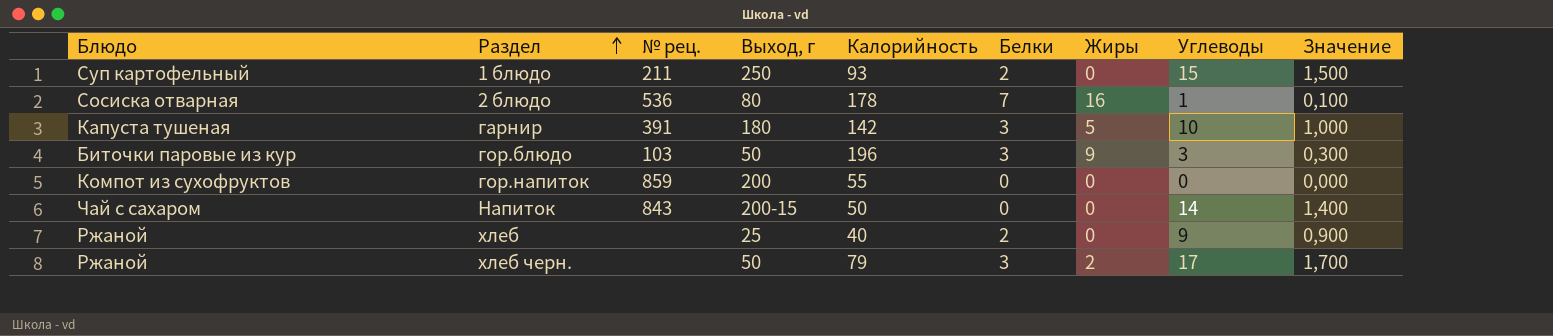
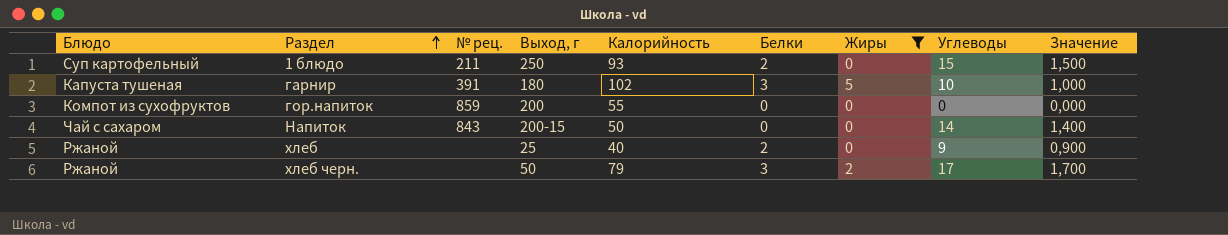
filter: none -> Жиры <= 5
гарнир | Калорийность: 142 -> 102

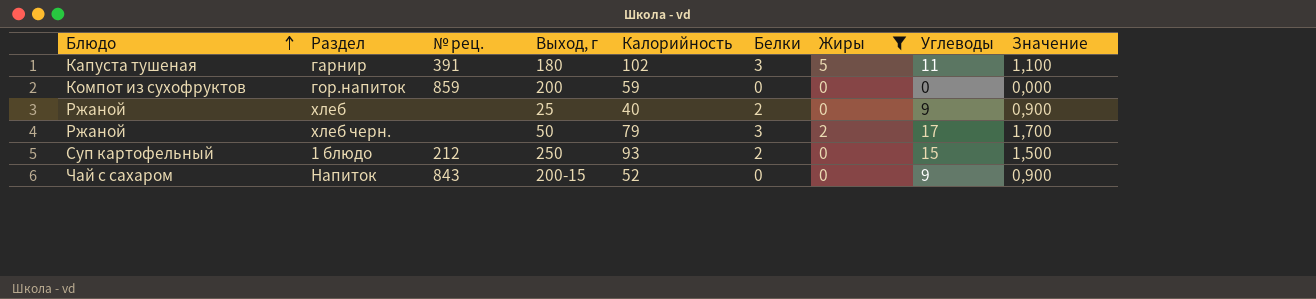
row order: Раздел ascending -> Блюдо ascending
гарнир | Углеводы: 10 -> 11
гарнир | Значение: 1,000 -> 1,100
гор.напиток | Калорийность: 55 -> 59
1 блюдо | № рец.: 211 -> 212
Напиток | Калорийность: 50 -> 52
Напиток | Углеводы: 14 -> 9
Напиток | Значение: 1,400 -> 0,900

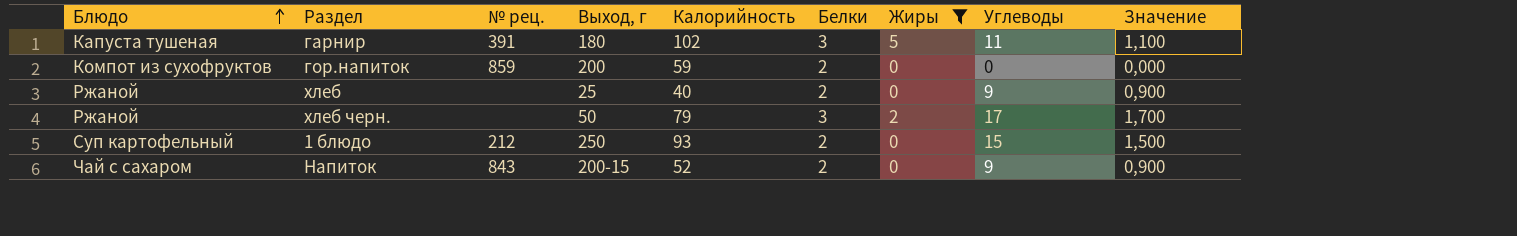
гор.напиток | Белки: 0 -> 2
Напиток | Белки: 0 -> 2

